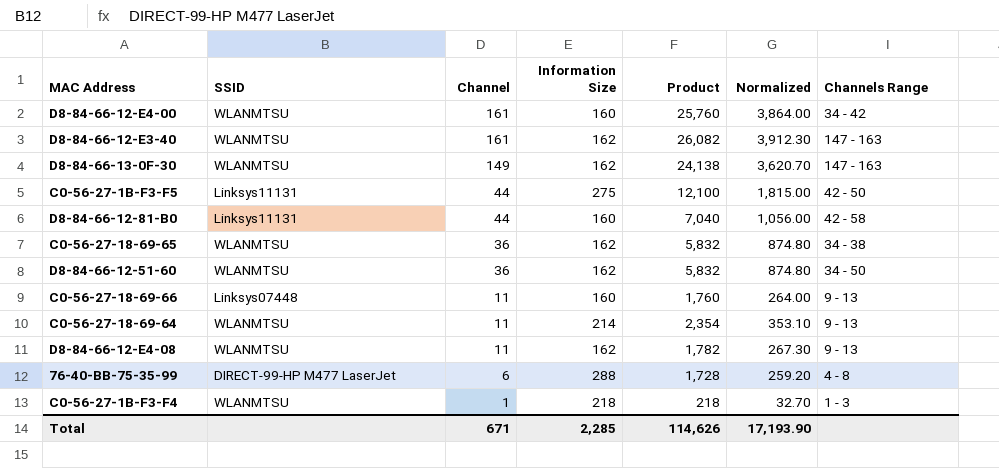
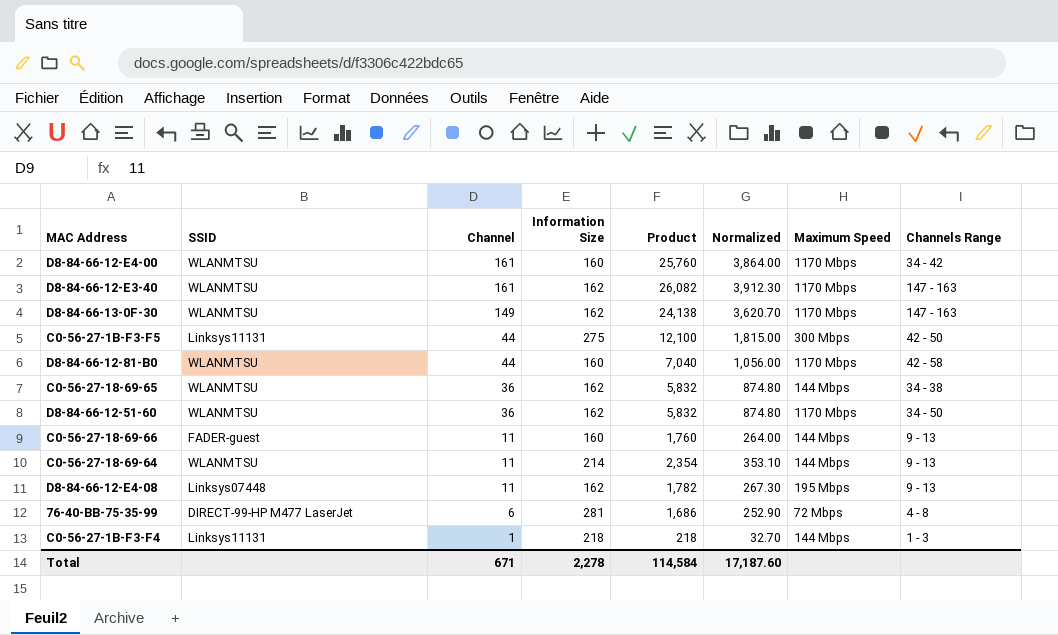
column Maximum Speed | position: none -> 7
D8-84-66-12-81-B0 | SSID: Linksys11131 -> WLANMTSU
C0-56-27-18-69-66 | SSID: Linksys07448 -> FADER-guest
D8-84-66-12-E4-08 | SSID: WLANMTSU -> Linksys07448
76-40-BB-75-35-99 | Information Size: 288 -> 281
76-40-BB-75-35-99 | Product: 1,728 -> 1,686
76-40-BB-75-35-99 | Normalized: 259.20 -> 252.90
C0-56-27-1B-F3-F4 | SSID: WLANMTSU -> Linksys11131
Total | Information Size: 2,285 -> 2,278
Total | Product: 114,626 -> 114,584
Total | Normalized: 17,193.90 -> 17,187.60

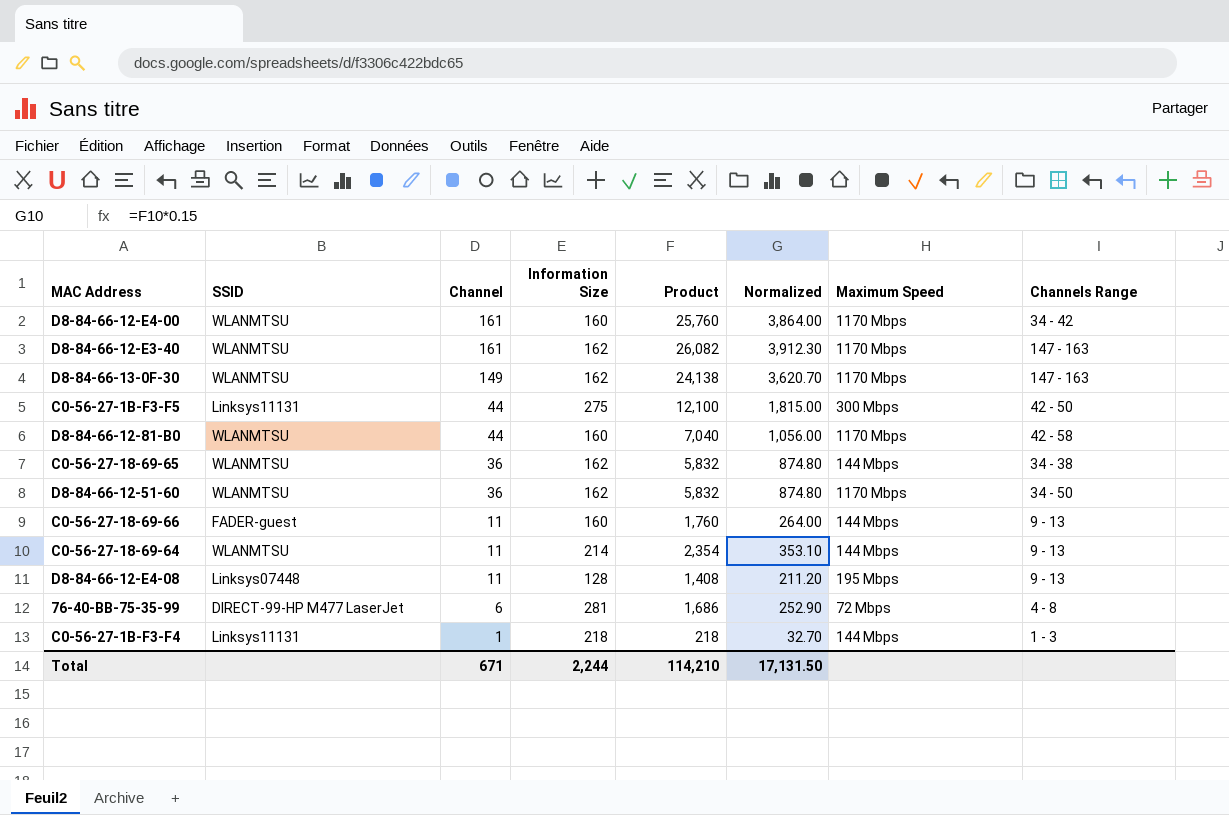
D8-84-66-12-E4-08 | Information Size: 162 -> 128
D8-84-66-12-E4-08 | Product: 1,782 -> 1,408
D8-84-66-12-E4-08 | Normalized: 267.30 -> 211.20
Total | Information Size: 2,278 -> 2,244
Total | Product: 114,584 -> 114,210
Total | Normalized: 17,187.60 -> 17,131.50

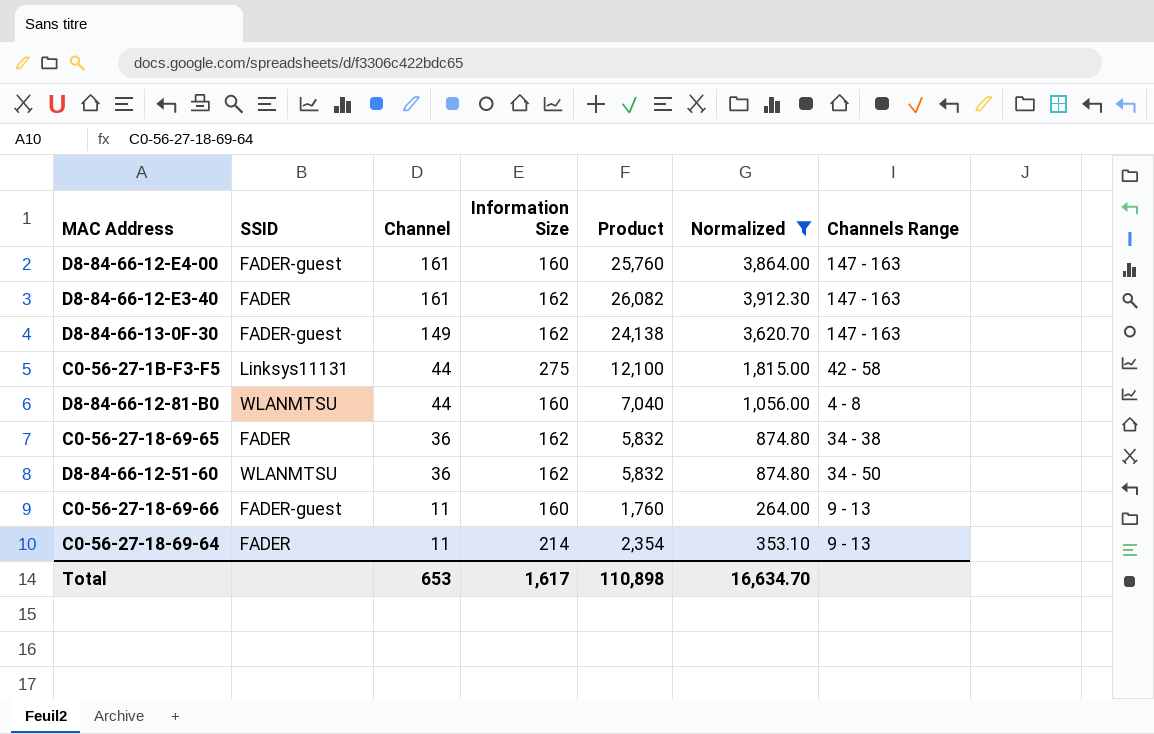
filter: none -> Normalized >= 264.00
column Maximum Speed | position: 7 -> none
D8-84-66-12-E4-00 | SSID: WLANMTSU -> FADER-guest
D8-84-66-12-E4-00 | Channels Range: 34 - 42 -> 147 - 163
D8-84-66-12-E3-40 | SSID: WLANMTSU -> FADER
D8-84-66-13-0F-30 | SSID: WLANMTSU -> FADER-guest
C0-56-27-1B-F3-F5 | Channels Range: 42 - 50 -> 42 - 58
D8-84-66-12-81-B0 | Channels Range: 42 - 58 -> 4 - 8
C0-56-27-18-69-65 | SSID: WLANMTSU -> FADER
C0-56-27-18-69-64 | SSID: WLANMTSU -> FADER
Total | Channel: 671 -> 653
Total | Information Size: 2,244 -> 1,617
Total | Product: 114,210 -> 110,898
Total | Normalized: 17,131.50 -> 16,634.70

